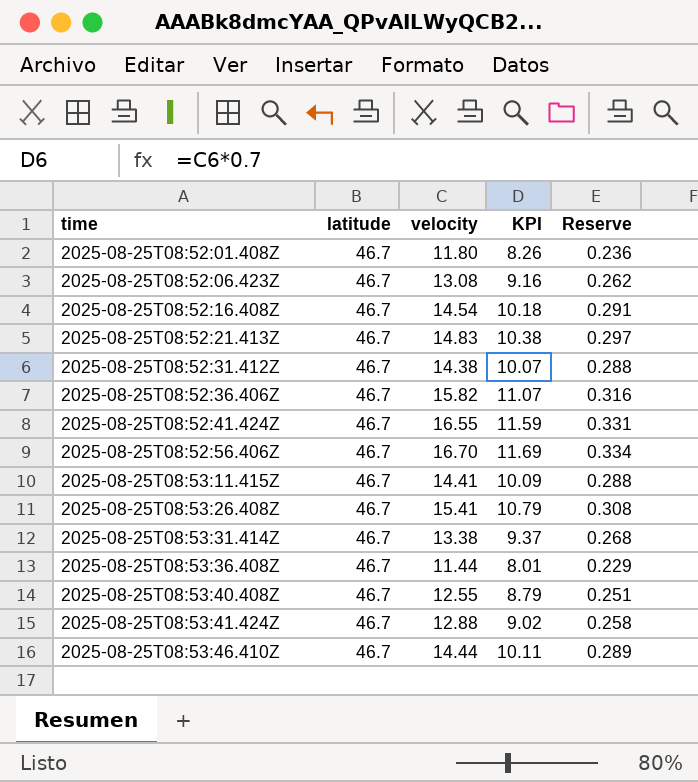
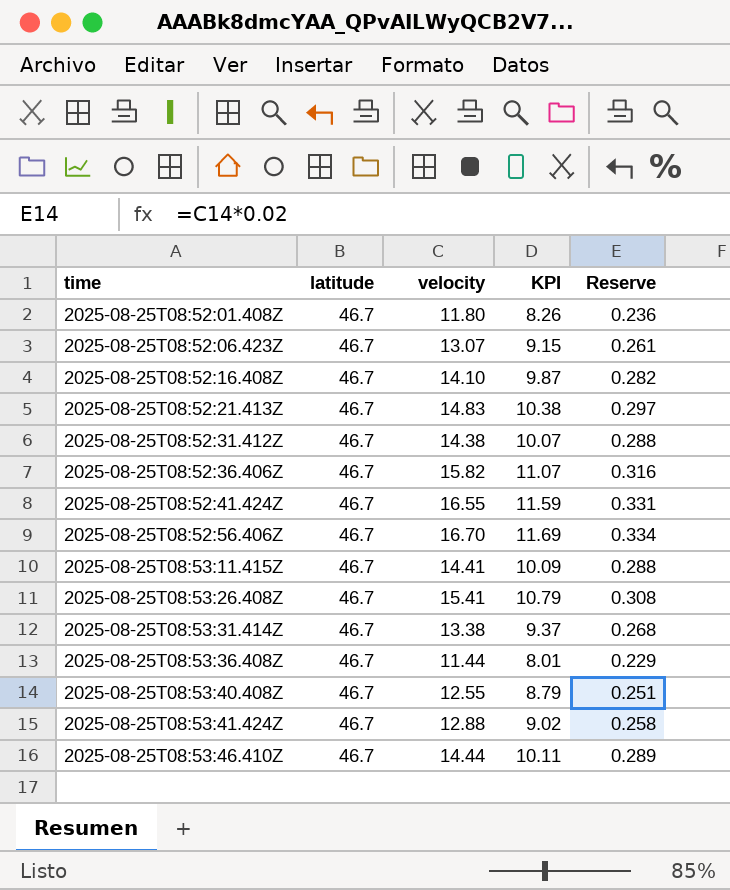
2025-08-25T08:52:06.423Z | velocity: 13.08 -> 13.07
2025-08-25T08:52:06.423Z | KPI: 9.16 -> 9.15
2025-08-25T08:52:06.423Z | Reserve: 0.262 -> 0.261
2025-08-25T08:52:16.408Z | velocity: 14.54 -> 14.10
2025-08-25T08:52:16.408Z | KPI: 10.18 -> 9.87
2025-08-25T08:52:16.408Z | Reserve: 0.291 -> 0.282

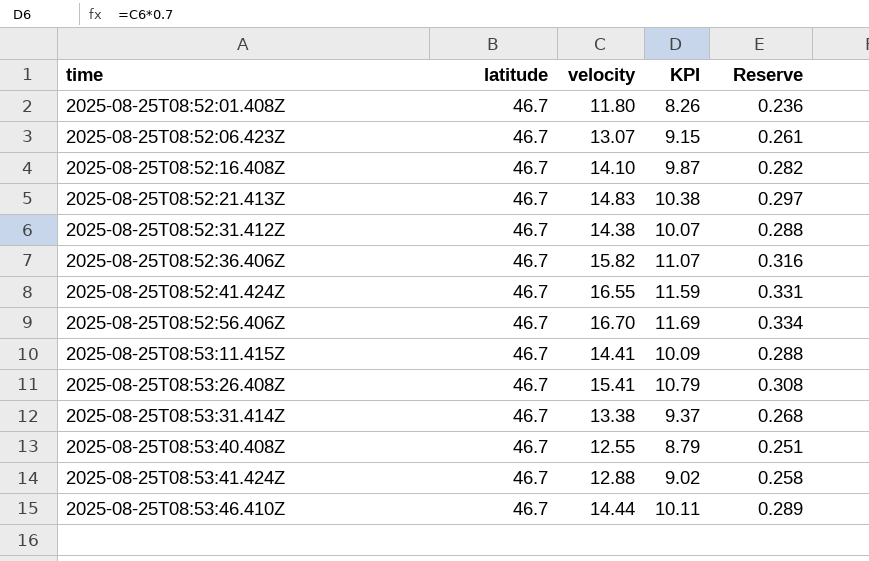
row 2025-08-25T08:53:36.408Z: 46.7 | 11.44 | 8.01 | 0.229 -> none

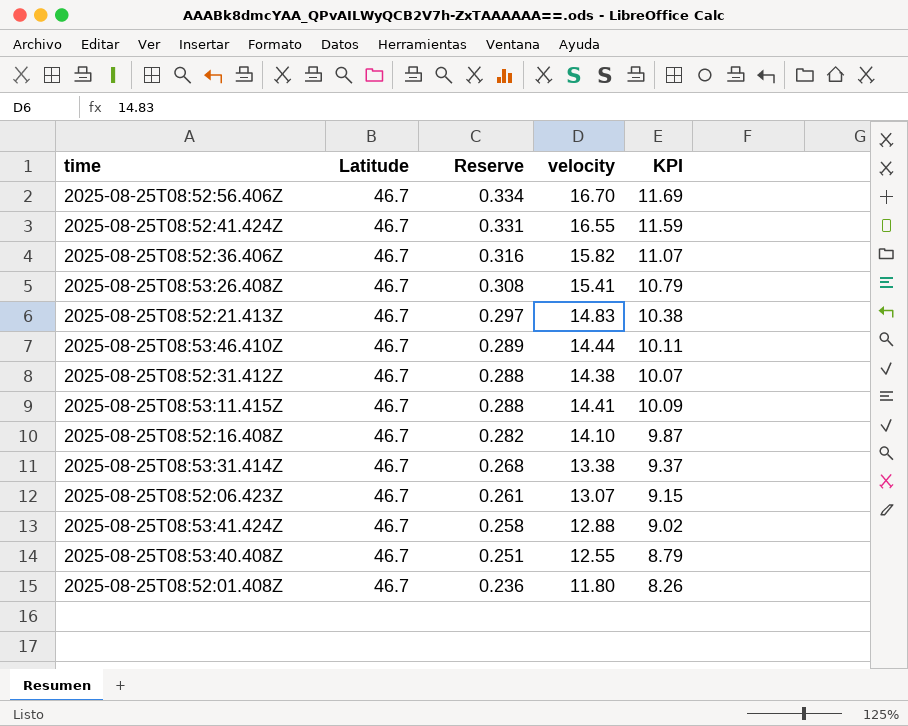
row order: time ascending -> Reserve descending
column name: latitude -> Latitude
column Reserve | position: 5 -> 3

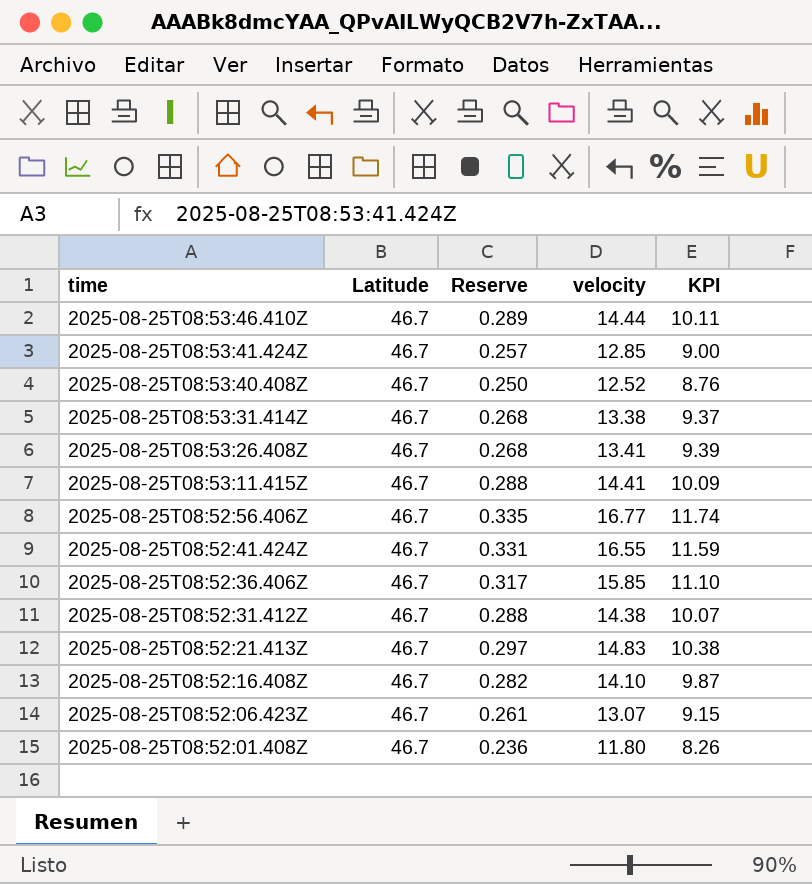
row order: Reserve descending -> time descending
2025-08-25T08:53:41.424Z | Reserve: 0.258 -> 0.257
2025-08-25T08:53:41.424Z | velocity: 12.88 -> 12.85
2025-08-25T08:53:41.424Z | KPI: 9.02 -> 9.00
2025-08-25T08:53:40.408Z | Reserve: 0.251 -> 0.250
2025-08-25T08:53:40.408Z | velocity: 12.55 -> 12.52
2025-08-25T08:53:40.408Z | KPI: 8.79 -> 8.76
2025-08-25T08:53:26.408Z | Reserve: 0.308 -> 0.268
2025-08-25T08:53:26.408Z | velocity: 15.41 -> 13.41
2025-08-25T08:53:26.408Z | KPI: 10.79 -> 9.39
2025-08-25T08:52:56.406Z | Reserve: 0.334 -> 0.335
2025-08-25T08:52:56.406Z | velocity: 16.70 -> 16.77
2025-08-25T08:52:56.406Z | KPI: 11.69 -> 11.74
2025-08-25T08:52:36.406Z | Reserve: 0.316 -> 0.317
2025-08-25T08:52:36.406Z | velocity: 15.82 -> 15.85
2025-08-25T08:52:36.406Z | KPI: 11.07 -> 11.10

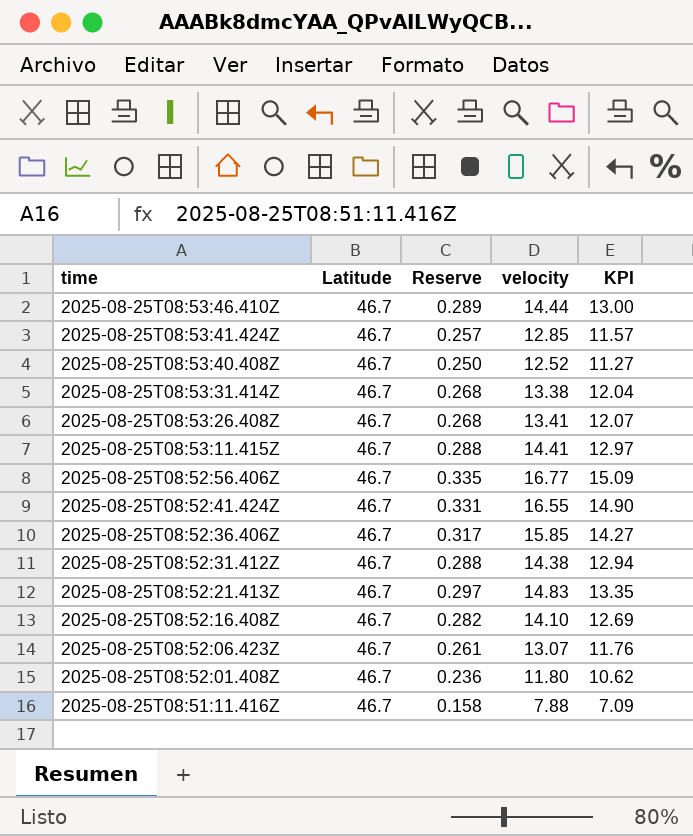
column KPI | formula: [velocity] * 0.7 -> [velocity] * 0.9
row 2025-08-25T08:51:11.416Z: none -> 46.7 | 0.158 | 7.88 | 7.09

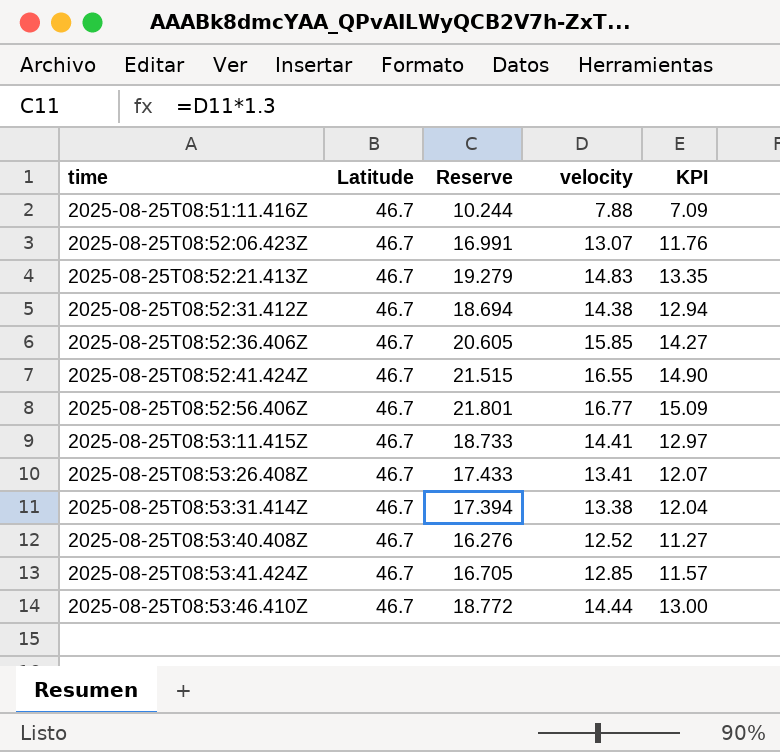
row order: time descending -> time ascending
column Reserve | formula: [velocity] * 0.02 -> [velocity] * 1.3
row 2025-08-25T08:52:16.408Z: 46.7 | 0.282 | 14.10 | 12.69 -> none
row 2025-08-25T08:52:01.408Z: 46.7 | 0.236 | 11.80 | 10.62 -> none

